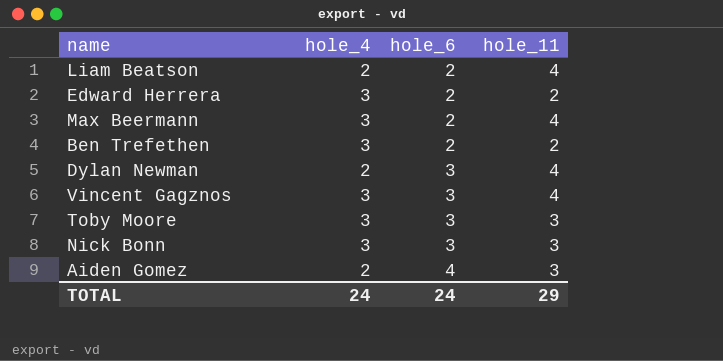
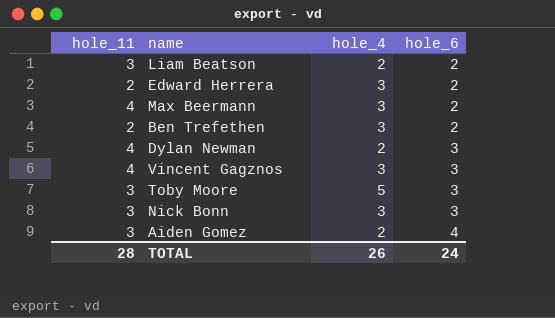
column hole_11 | position: 4 -> 1
Liam Beatson | hole_11: 4 -> 3
Toby Moore | hole_4: 3 -> 5
TOTAL | hole_11: 29 -> 28
TOTAL | hole_4: 24 -> 26

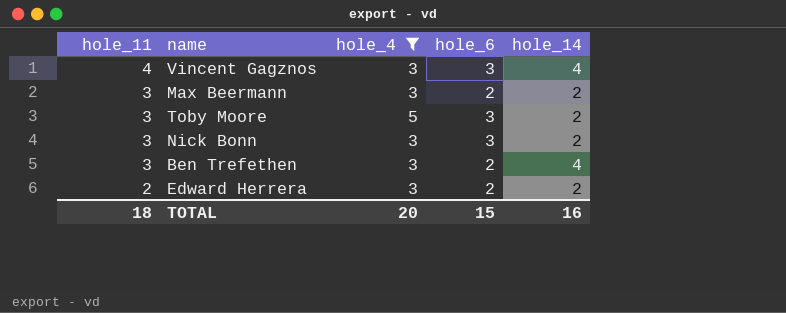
filter: none -> hole_4 != 2
row order: hole_6 ascending -> hole_11 descending
column hole_14 | position: none -> 5
Max Beermann | hole_11: 4 -> 3
Ben Trefethen | hole_11: 2 -> 3
TOTAL | hole_11: 28 -> 18
TOTAL | hole_4: 26 -> 20
TOTAL | hole_6: 24 -> 15

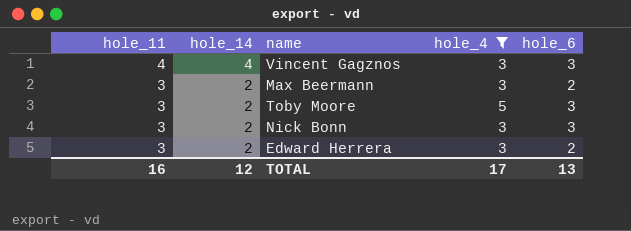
column hole_14 | position: 5 -> 2
row Ben Trefethen: 3 | 3 | 2 | 4 -> none
Edward Herrera | hole_11: 2 -> 3
TOTAL | hole_11: 18 -> 16
TOTAL | hole_14: 16 -> 12
TOTAL | hole_4: 20 -> 17
TOTAL | hole_6: 15 -> 13

